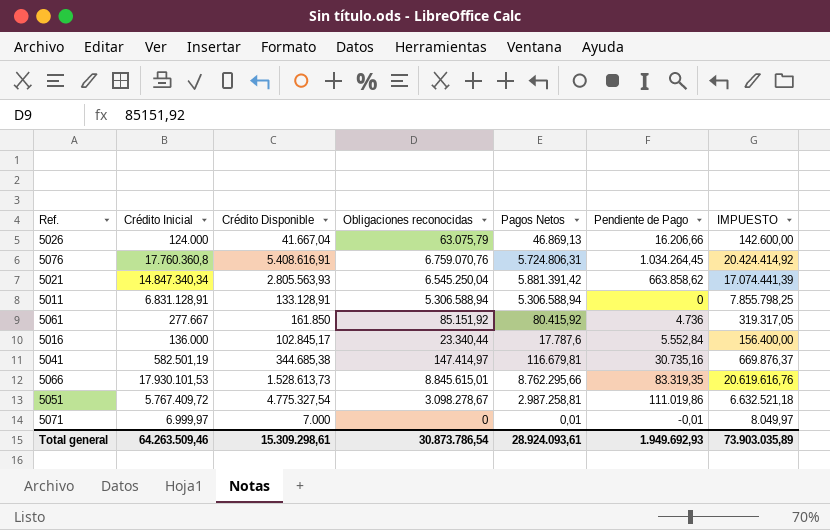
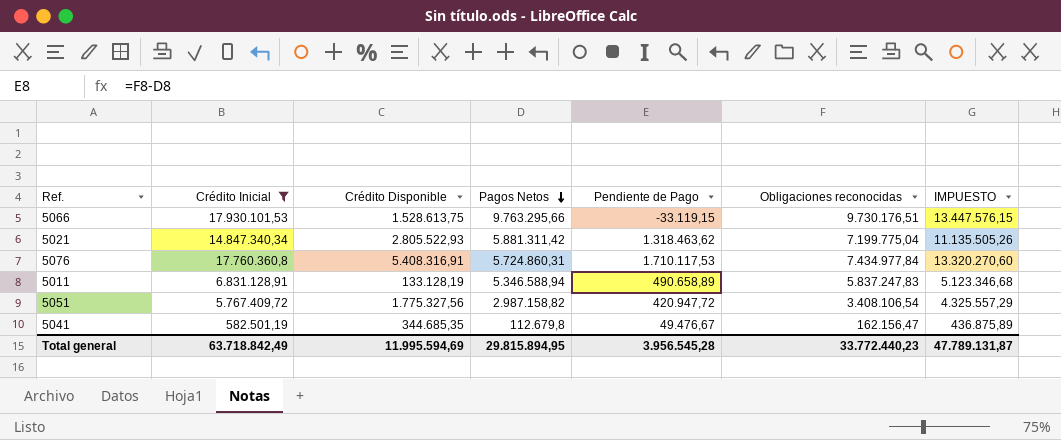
filter: none -> Crédito Inicial >= 582.501,19
row order: none -> Pagos Netos descending
column Obligaciones reconocidas | position: 4 -> 6
column IMPUESTO | formula: [Crédito Inicial] * 1,15 -> [Crédito Inicial] * 0,75
5066 | Crédito Disponible: 1.528.613,73 -> 1.528.613,75
5066 | Pagos Netos: 8.762.295,66 -> 9.763.295,66
5066 | Pendiente de Pago: 83.319,35 -> -33.119,15
5066 | Obligaciones reconocidas: 8.845.615,01 -> 9.730.176,51
5021 | Crédito Disponible: 2.805.563,93 -> 2.805.522,93
5021 | Pagos Netos: 5.881.391,42 -> 5.881.311,42
5021 | Pendiente de Pago: 663.858,62 -> 1.318.463,62
5021 | Obligaciones reconocidas: 6.545.250,04 -> 7.199.775,04
5076 | Crédito Disponible: 5.408.616,91 -> 5.408.316,91
5076 | Pagos Netos: 5.724.806,31 -> 5.724.860,31
5076 | Pendiente de Pago: 1.034.264,45 -> 1.710.117,53
5076 | Obligaciones reconocidas: 6.759.070,76 -> 7.434.977,84
5011 | Crédito Disponible: 133.128,91 -> 133.128,19
5011 | Pagos Netos: 5.306.588,94 -> 5.346.588,94
5011 | Pendiente de Pago: 0 -> 490.658,89
5011 | Obligaciones reconocidas: 5.306.588,94 -> 5.837.247,83
5051 | Crédito Disponible: 4.775.327,54 -> 1.775.327,56
5051 | Pagos Netos: 2.987.258,81 -> 2.987.158,82
5051 | Pendiente de Pago: 111.019,86 -> 420.947,72
5051 | Obligaciones reconocidas: 3.098.278,67 -> 3.408.106,54
5041 | Crédito Disponible: 344.685,38 -> 344.685,35
5041 | Pagos Netos: 116.679,81 -> 112.679,8
5041 | Pendiente de Pago: 30.735,16 -> 49.476,67
5041 | Obligaciones reconocidas: 147.414,97 -> 162.156,47
Total general | Crédito Inicial: 64.263.509,46 -> 63.718.842,49
Total general | Crédito Disponible: 15.309.298,61 -> 11.995.594,69
Total general | Pagos Netos: 28.924.093,61 -> 29.815.894,95
Total general | Pendiente de Pago: 1.949.692,93 -> 3.956.545,28
Total general | Obligaciones reconocidas: 30.873.786,54 -> 33.772.440,23
Total general | IMPUESTO: 73.903.035,89 -> 47.789.131,87

